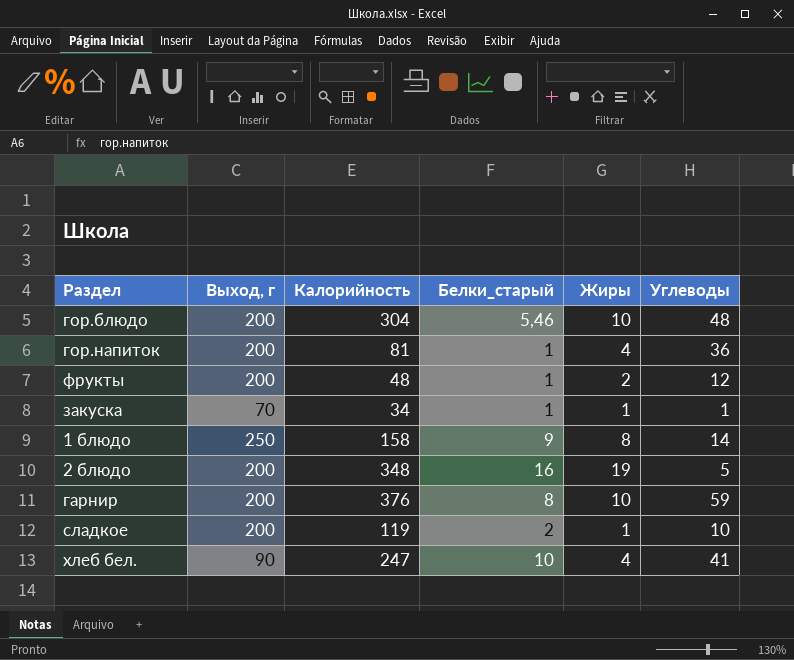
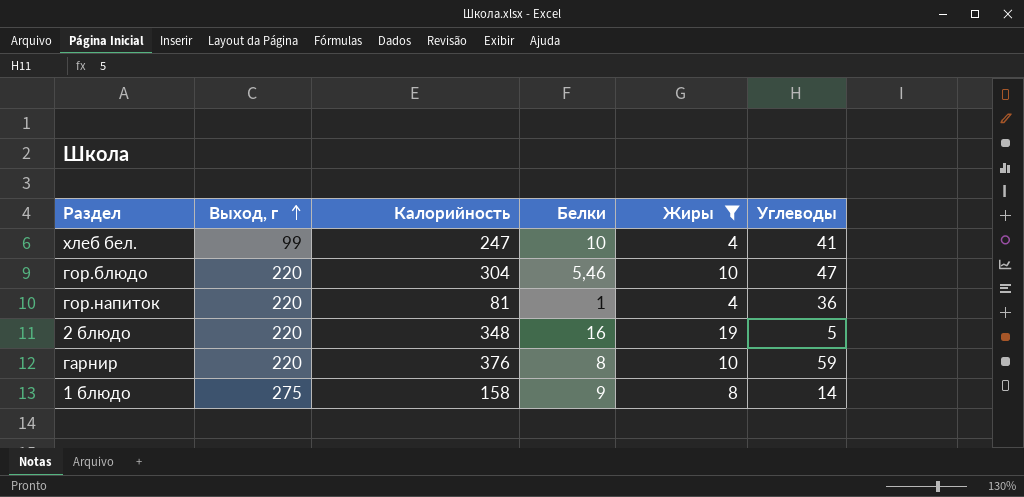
filter: none -> Жиры >= 4
row order: none -> Выход, г ascending
column name: Белки_старый -> Белки
хлеб бел. | Выход, г: 90 -> 99
гор.блюдо | Выход, г: 200 -> 220
гор.блюдо | Углеводы: 48 -> 47
гор.напиток | Выход, г: 200 -> 220
2 блюдо | Выход, г: 200 -> 220
гарнир | Выход, г: 200 -> 220
1 блюдо | Выход, г: 250 -> 275

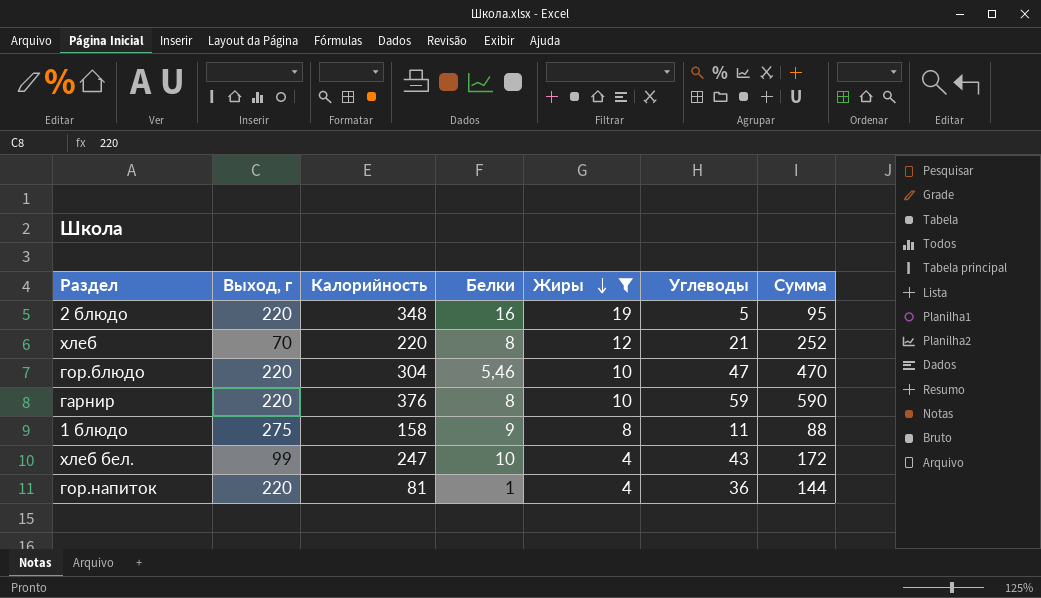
row order: Выход, г ascending -> Жиры descending
column Сумма | formula: none -> [Жиры] * [Углеводы]
row хлеб: none -> 70 | 220 | 8 | 12 | 21 | 252
1 блюдо | Углеводы: 14 -> 11
хлеб бел. | Углеводы: 41 -> 43

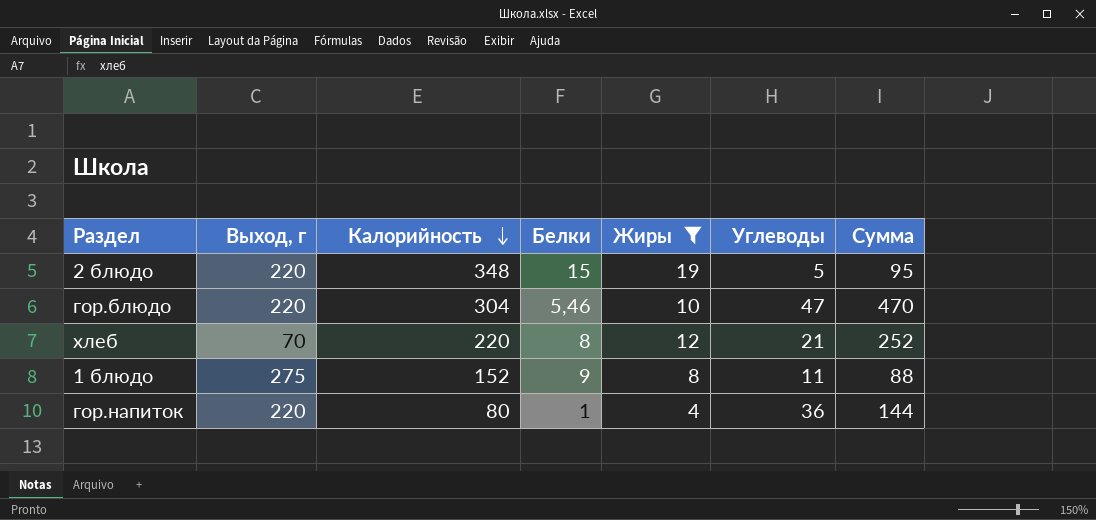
row order: Жиры descending -> Калорийность descending
row гарнир: 220 | 376 | 8 | 10 | 59 | 590 -> none
row хлеб бел.: 99 | 247 | 10 | 4 | 43 | 172 -> none
2 блюдо | Белки: 16 -> 15
1 блюдо | Калорийность: 158 -> 152
гор.напиток | Калорийность: 81 -> 80

